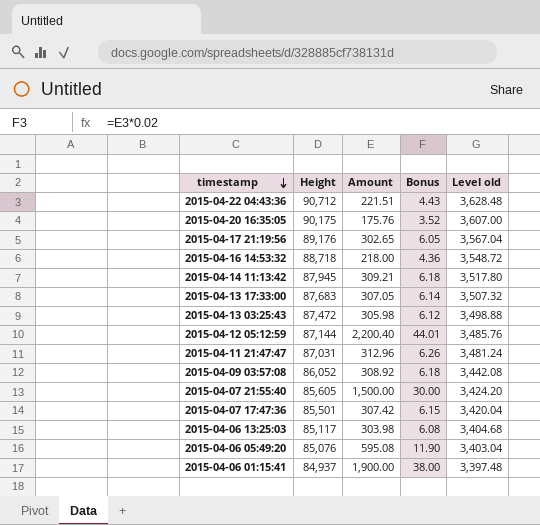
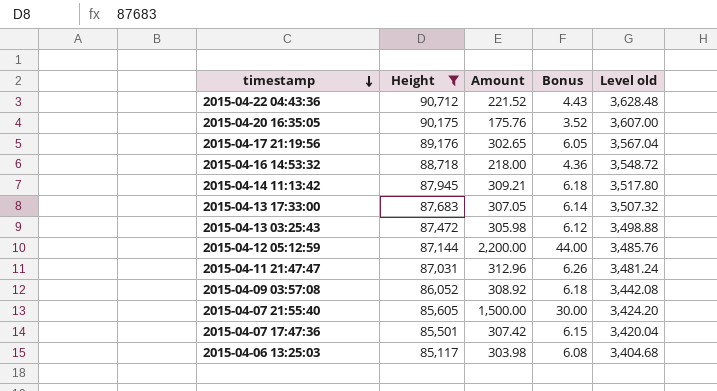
filter: none -> Height >= 85,117
2015-04-22 04:43:36 | Amount: 221.51 -> 221.52
2015-04-12 05:12:59 | Amount: 2,200.40 -> 2,200.00
2015-04-12 05:12:59 | Bonus: 44.01 -> 44.00

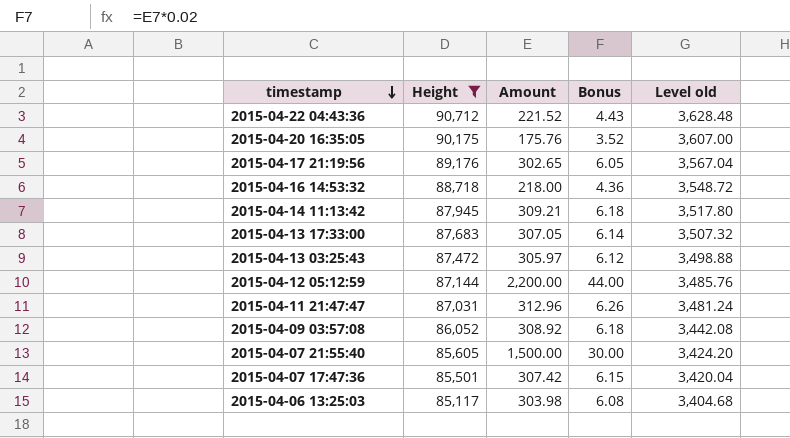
2015-04-13 03:25:43 | Amount: 305.98 -> 305.97

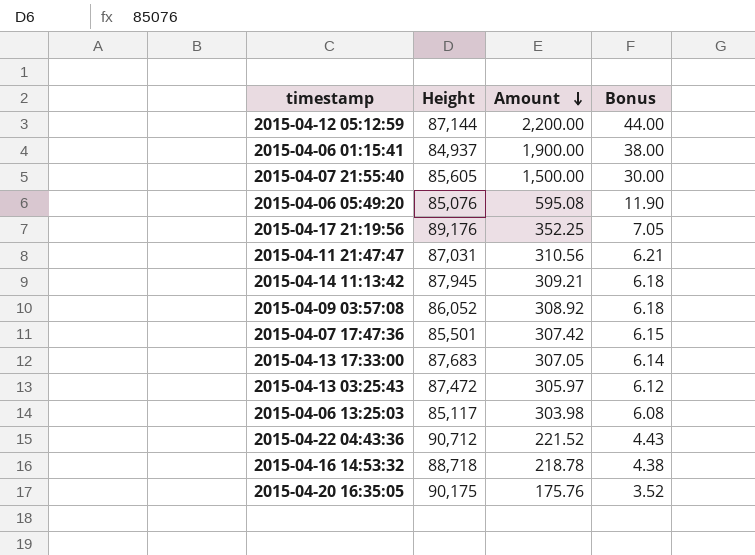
filter: Height >= 85,117 -> none
row order: timestamp descending -> Amount descending
column Level old | formula: [Height] * 0.04 -> none
2015-04-17 21:19:56 | Amount: 302.65 -> 352.25
2015-04-17 21:19:56 | Bonus: 6.05 -> 7.05
2015-04-11 21:47:47 | Amount: 312.96 -> 310.56
2015-04-11 21:47:47 | Bonus: 6.26 -> 6.21
2015-04-16 14:53:32 | Amount: 218.00 -> 218.78
2015-04-16 14:53:32 | Bonus: 4.36 -> 4.38

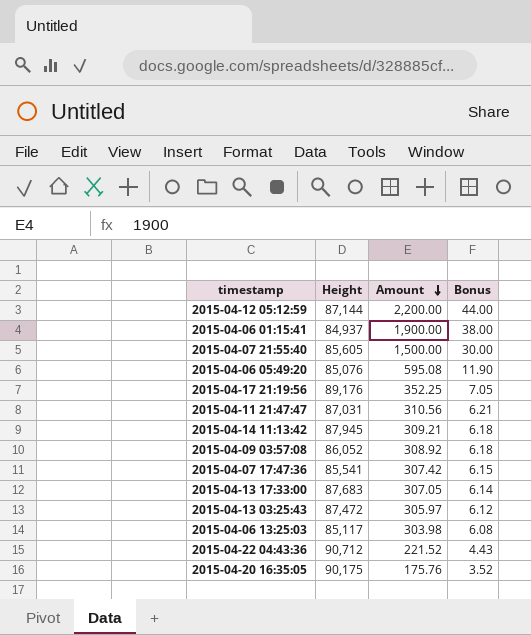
row 2015-04-16 14:53:32: 88,718 | 218.78 | 4.38 -> none
2015-04-07 17:47:36 | Height: 85,501 -> 85,541

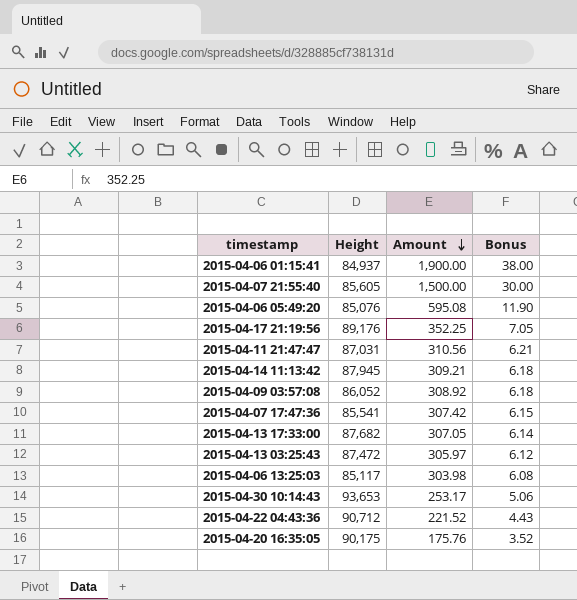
row 2015-04-12 05:12:59: 87,144 | 2,200.00 | 44.00 -> none
2015-04-13 17:33:00 | Height: 87,683 -> 87,682
row 2015-04-30 10:14:43: none -> 93,653 | 253.17 | 5.06

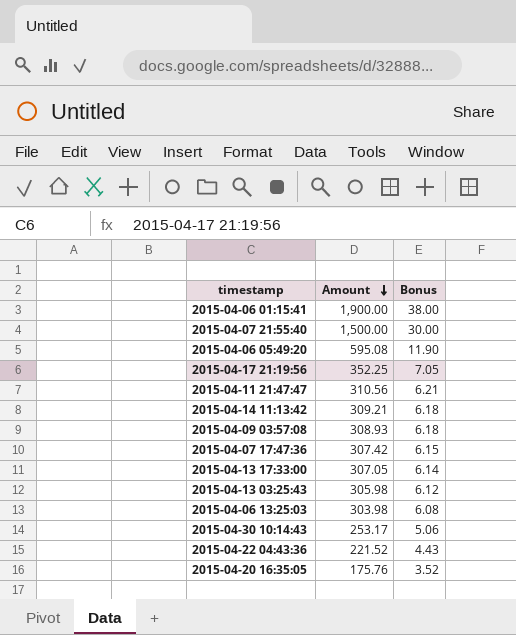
column Height | position: 2 -> none
2015-04-09 03:57:08 | Amount: 308.92 -> 308.93
2015-04-13 03:25:43 | Amount: 305.97 -> 305.98

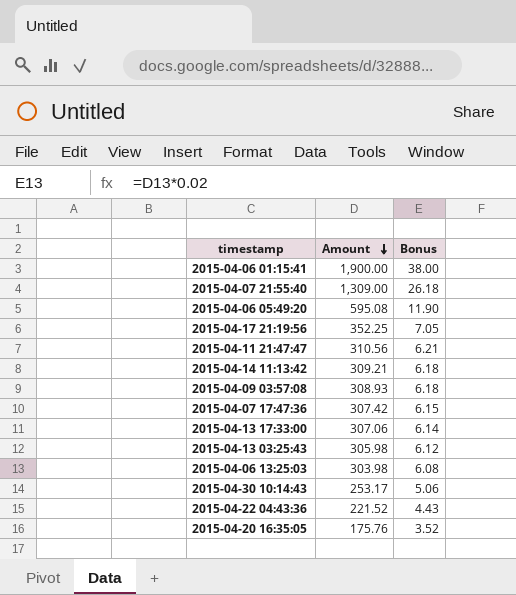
2015-04-07 21:55:40 | Amount: 1,500.00 -> 1,309.00
2015-04-07 21:55:40 | Bonus: 30.00 -> 26.18
2015-04-13 17:33:00 | Amount: 307.05 -> 307.06

